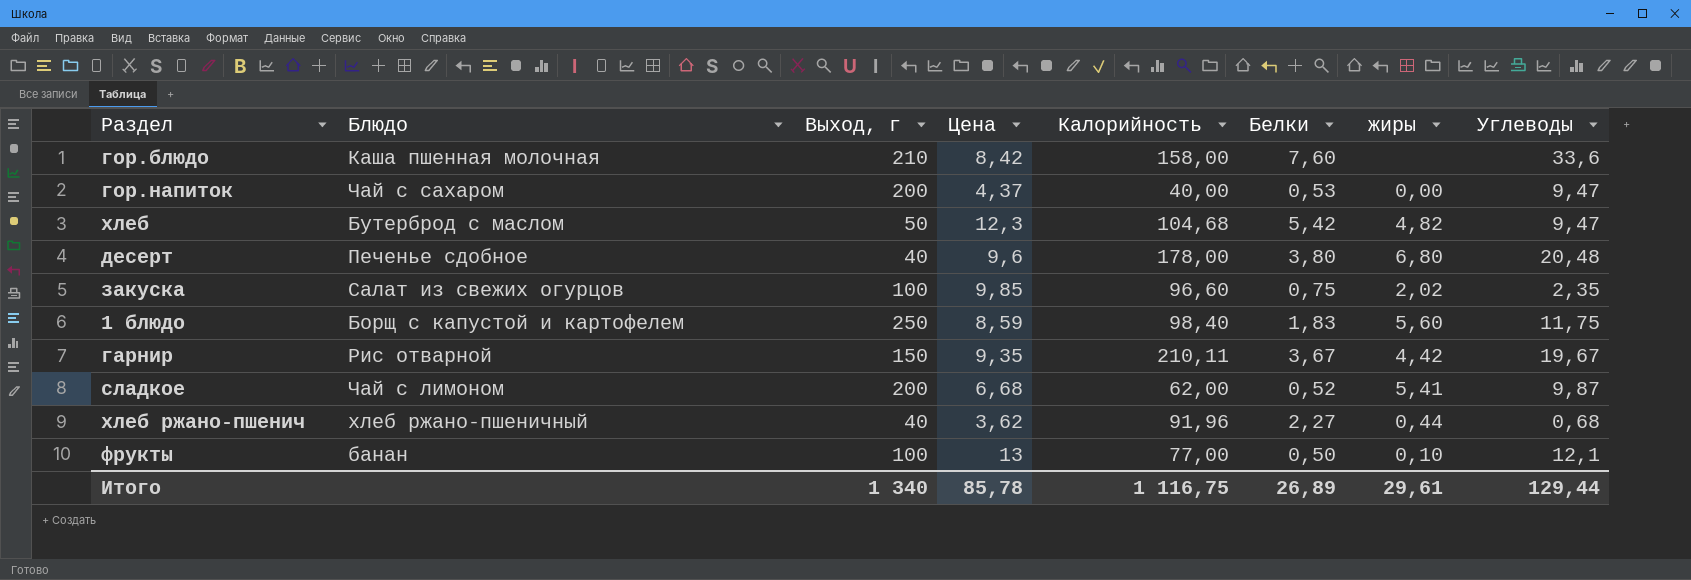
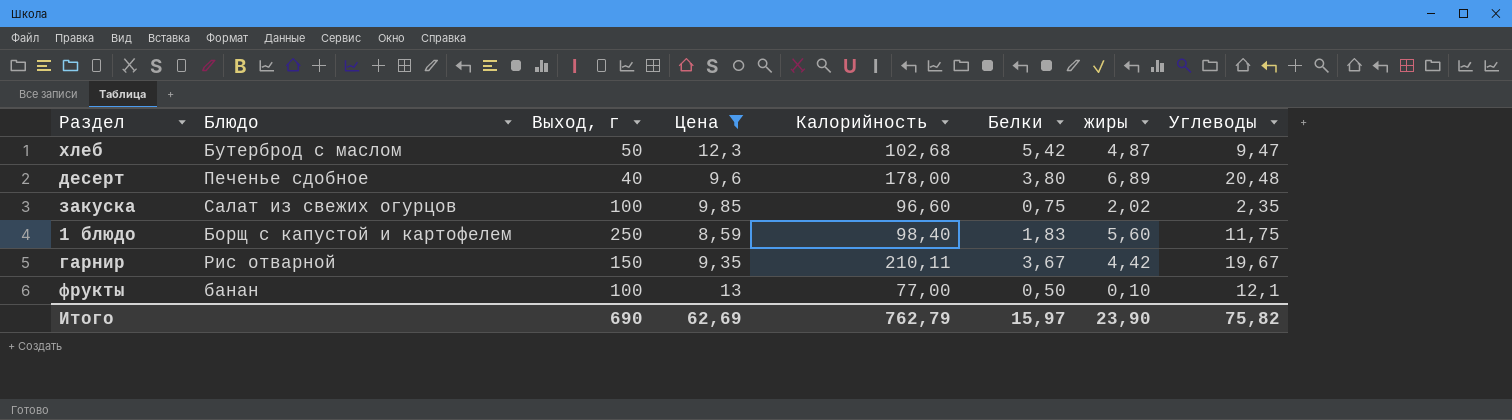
filter: none -> Цена >= 8,59
хлеб | Калорийность: 104,68 -> 102,68
хлеб | жиры: 4,82 -> 4,87
десерт | жиры: 6,80 -> 6,89
Итого | Выход, г: 1 340 -> 690
Итого | Цена: 85,78 -> 62,69
Итого | Калорийность: 1 116,75 -> 762,79
Итого | Белки: 26,89 -> 15,97
Итого | жиры: 29,61 -> 23,90
Итого | Углеводы: 129,44 -> 75,82

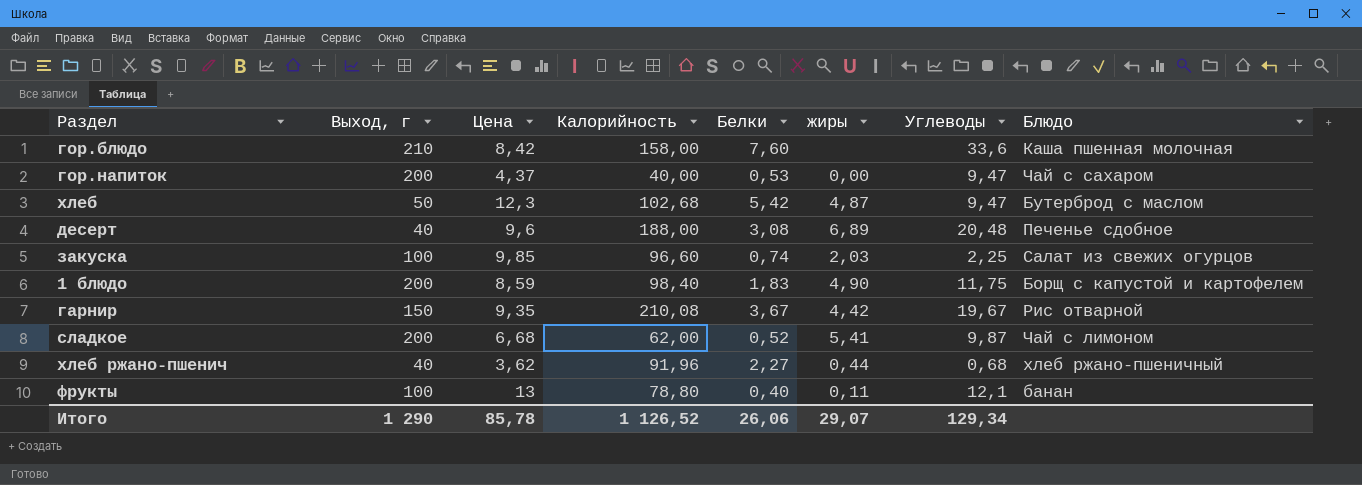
filter: Цена >= 8,59 -> none
column Блюдо | position: 2 -> 8
десерт | Калорийность: 178,00 -> 188,00
десерт | Белки: 3,80 -> 3,08
закуска | Белки: 0,75 -> 0,74
закуска | жиры: 2,02 -> 2,03
закуска | Углеводы: 2,35 -> 2,25
1 блюдо | Выход, г: 250 -> 200
1 блюдо | жиры: 5,60 -> 4,90
гарнир | Калорийность: 210,11 -> 210,08
фрукты | Калорийность: 77,00 -> 78,80
фрукты | Белки: 0,50 -> 0,40
фрукты | жиры: 0,10 -> 0,11
Итого | Выход, г: 690 -> 1 290
Итого | Цена: 62,69 -> 85,78
Итого | Калорийность: 762,79 -> 1 126,52
Итого | Белки: 15,97 -> 26,06
Итого | жиры: 23,90 -> 29,07
Итого | Углеводы: 75,82 -> 129,34

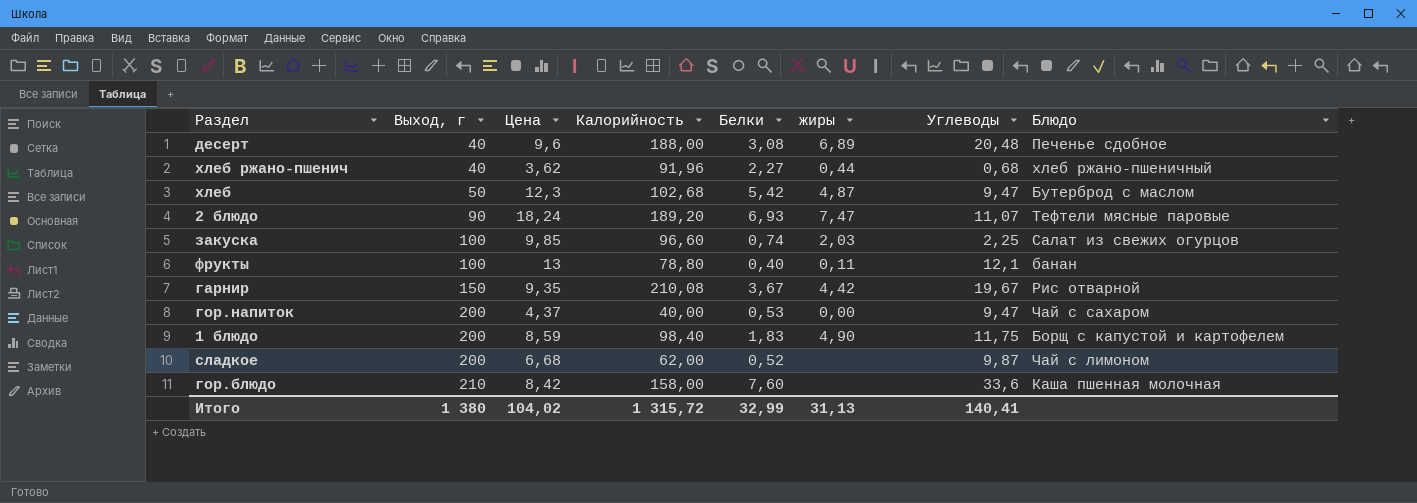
row order: none -> Выход, г ascending
row 2 блюдо: none -> 90 | 18,24 | 189,20 | 6,93 | 7,47 | 11,07 | Тефтели мясные паровые
сладкое | жиры: 5,41 -> none
Итого | Выход, г: 1 290 -> 1 380
Итого | Цена: 85,78 -> 104,02
Итого | Калорийность: 1 126,52 -> 1 315,72
Итого | Белки: 26,06 -> 32,99
Итого | жиры: 29,07 -> 31,13
Итого | Углеводы: 129,34 -> 140,41

